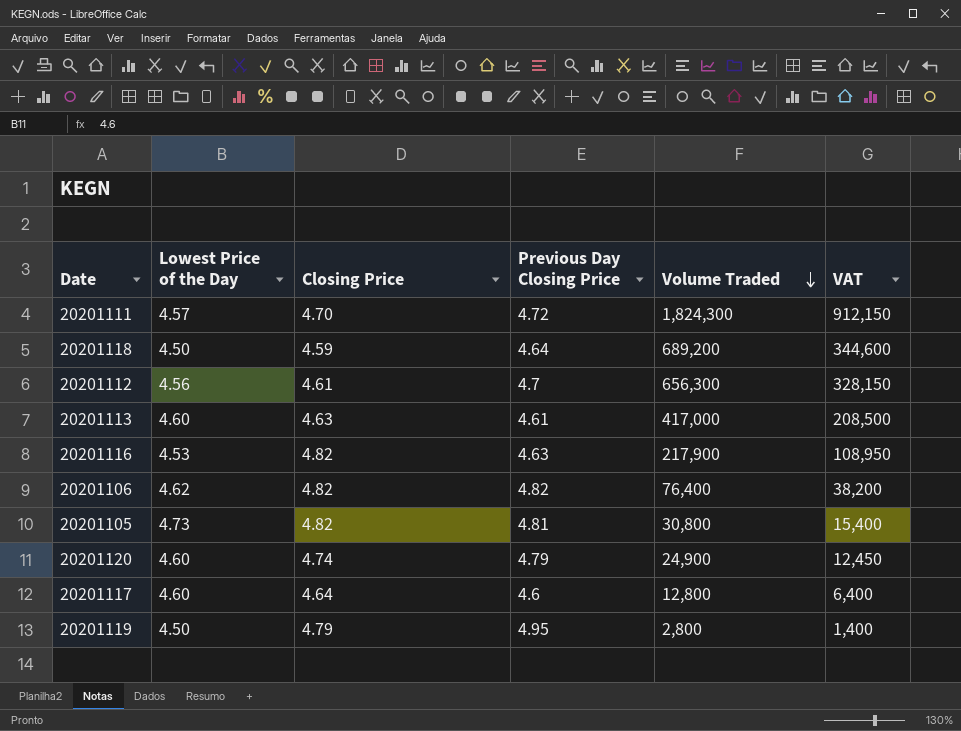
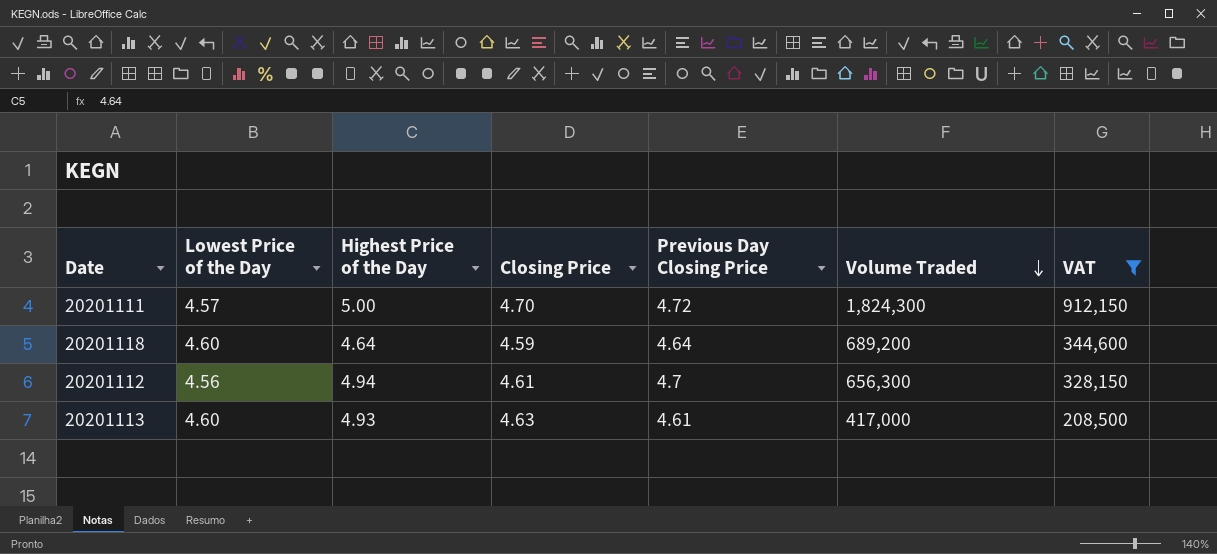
filter: none -> VAT >= 208,500
column Highest Price of the Day | position: none -> 3
20201118 | Lowest Price of the Day: 4.50 -> 4.60

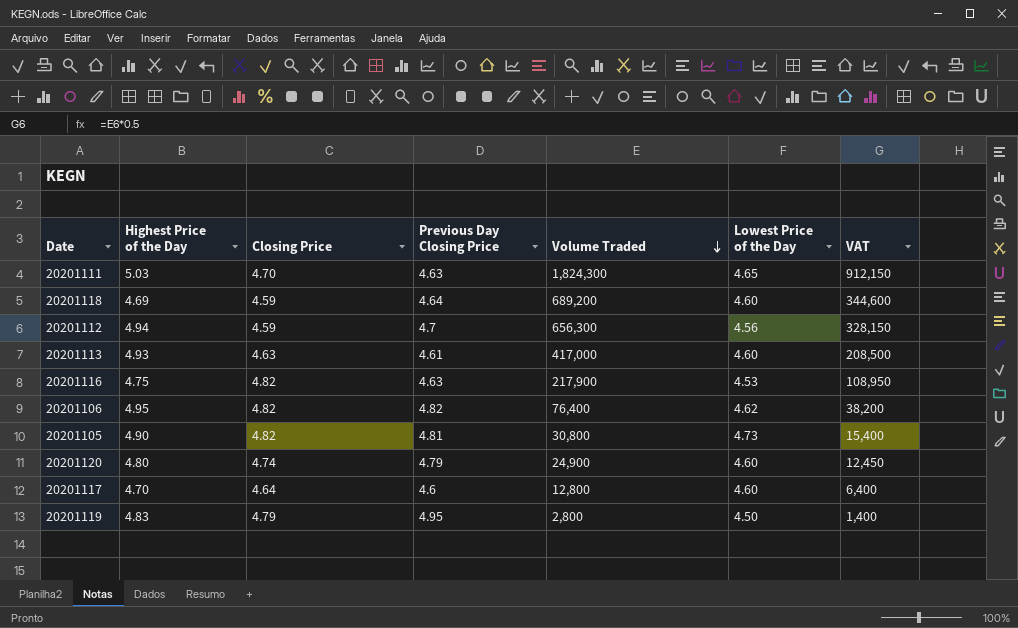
filter: VAT >= 208,500 -> none
column Lowest Price of the Day | position: 2 -> 6
20201111 | Highest Price of the Day: 5.00 -> 5.03
20201111 | Previous Day Closing Price: 4.72 -> 4.63
20201111 | Lowest Price of the Day: 4.57 -> 4.65
20201118 | Highest Price of the Day: 4.64 -> 4.69
20201112 | Closing Price: 4.61 -> 4.59

